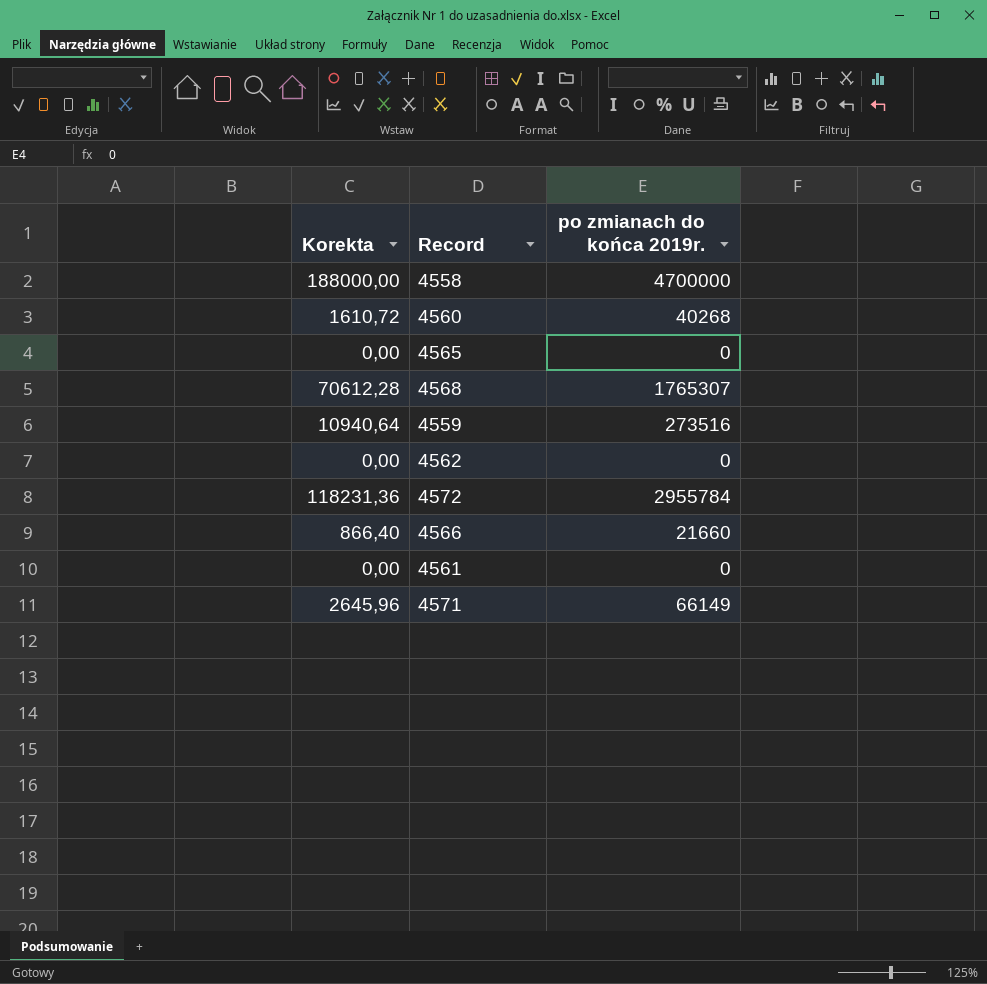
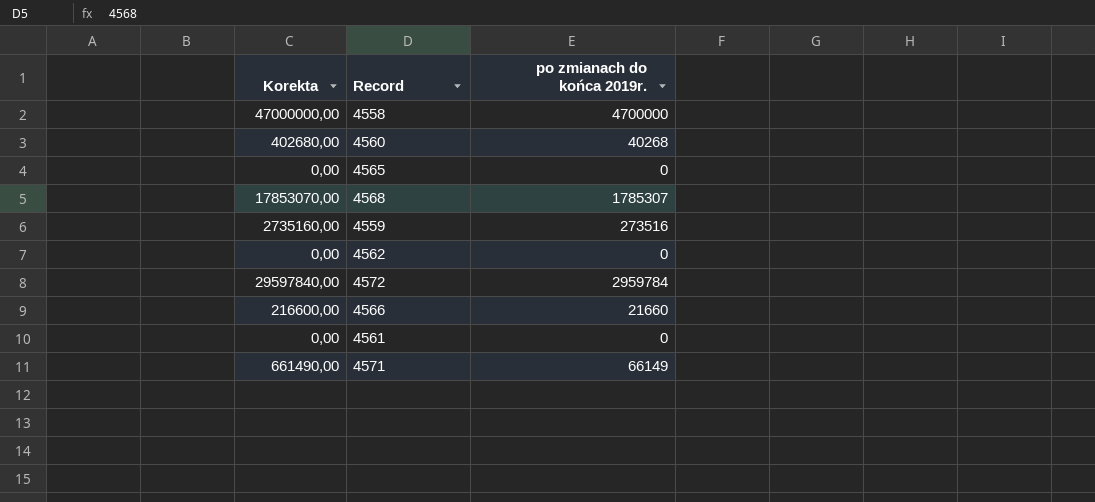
column Korekta | formula: [po zmianach do końca 2019r.] * 0,04 -> [po zmianach do końca 2019r.] * 10
4568 | po zmianach do końca 2019r.: 1765307 -> 1785307
4572 | po zmianach do końca 2019r.: 2955784 -> 2959784

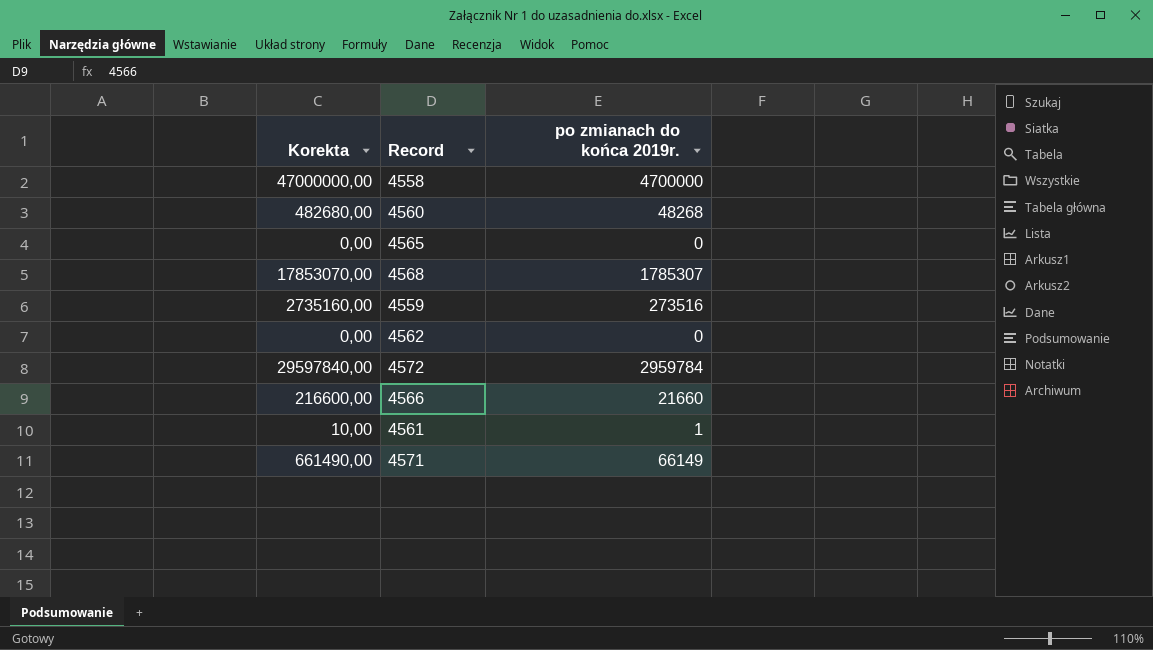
4560 | Korekta: 402680,00 -> 482680,00
4560 | po zmianach do końca 2019r.: 40268 -> 48268
4561 | Korekta: 0,00 -> 10,00
4561 | po zmianach do końca 2019r.: 0 -> 1

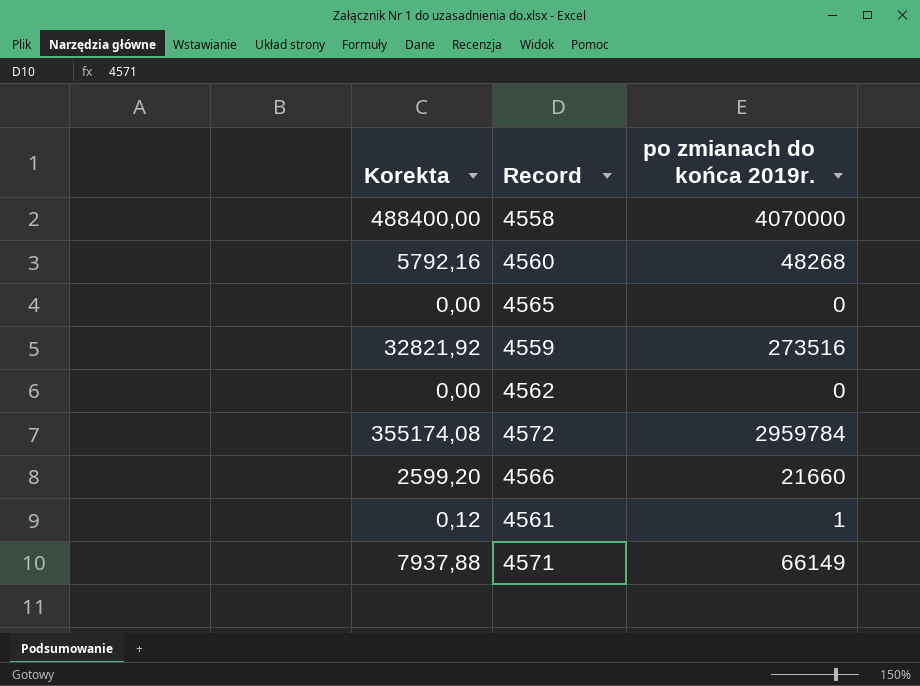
column Korekta | formula: [po zmianach do końca 2019r.] * 10 -> [po zmianach do końca 2019r.] * 0,12
row 4568: 17853070,00 | 1785307 -> none
4558 | po zmianach do końca 2019r.: 4700000 -> 4070000

